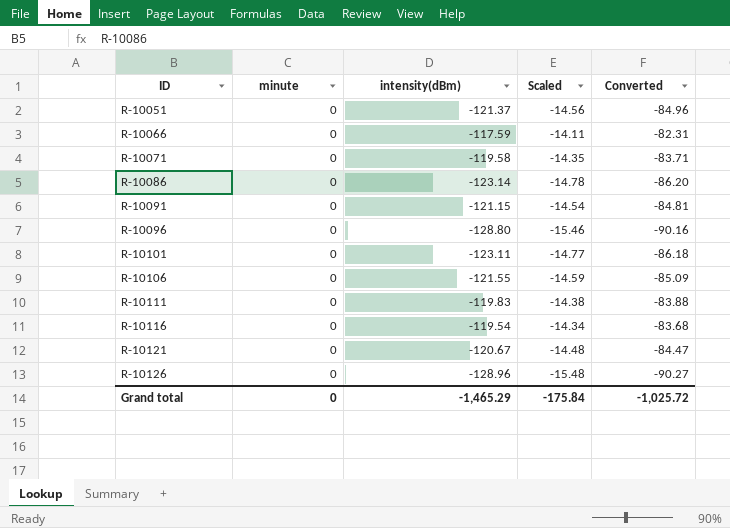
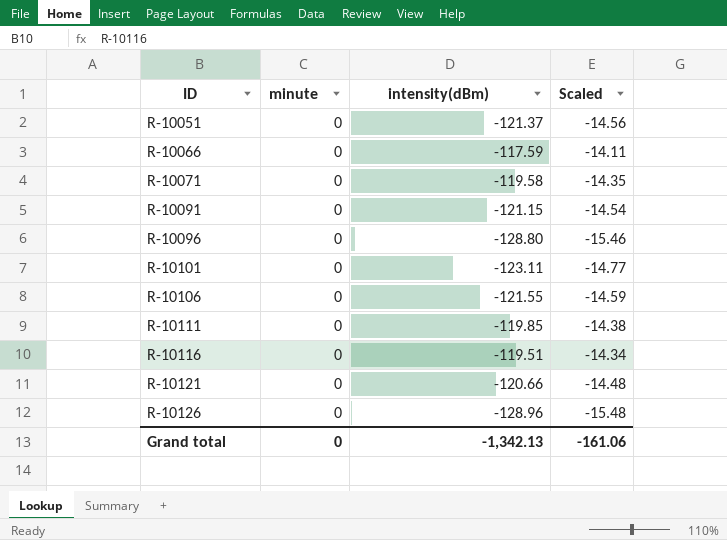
column Converted | formula: [intensity(dBm)] * 0.7 -> none
row R-10086: 0 | -123.14 | -14.78 | -86.20 -> none
R-10111 | intensity(dBm): -119.83 -> -119.85
R-10116 | intensity(dBm): -119.54 -> -119.51
R-10121 | intensity(dBm): -120.67 -> -120.66
Grand total | intensity(dBm): -1,465.29 -> -1,342.13
Grand total | Scaled: -175.84 -> -161.06

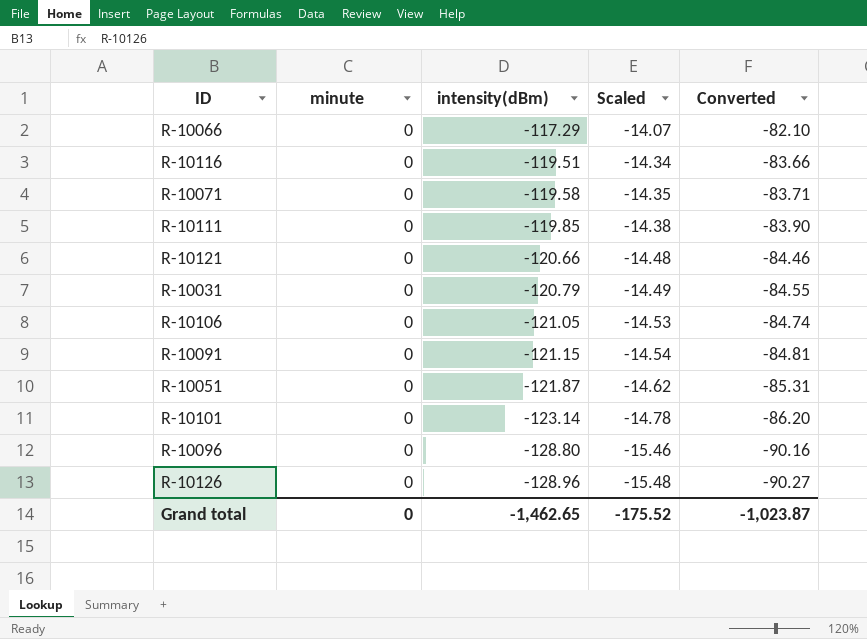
row order: ID ascending -> intensity(dBm) descending
column Converted | formula: none -> [intensity(dBm)] * 0.7
R-10066 | intensity(dBm): -117.59 -> -117.29
R-10066 | Scaled: -14.11 -> -14.07
row R-10031: none -> 0 | -120.79 | -14.49 | -84.55
R-10106 | intensity(dBm): -121.55 -> -121.05
R-10106 | Scaled: -14.59 -> -14.53
R-10051 | intensity(dBm): -121.37 -> -121.87
R-10051 | Scaled: -14.56 -> -14.62
R-10101 | intensity(dBm): -123.11 -> -123.14
R-10101 | Scaled: -14.77 -> -14.78
Grand total | intensity(dBm): -1,342.13 -> -1,462.65
Grand total | Scaled: -161.06 -> -175.52

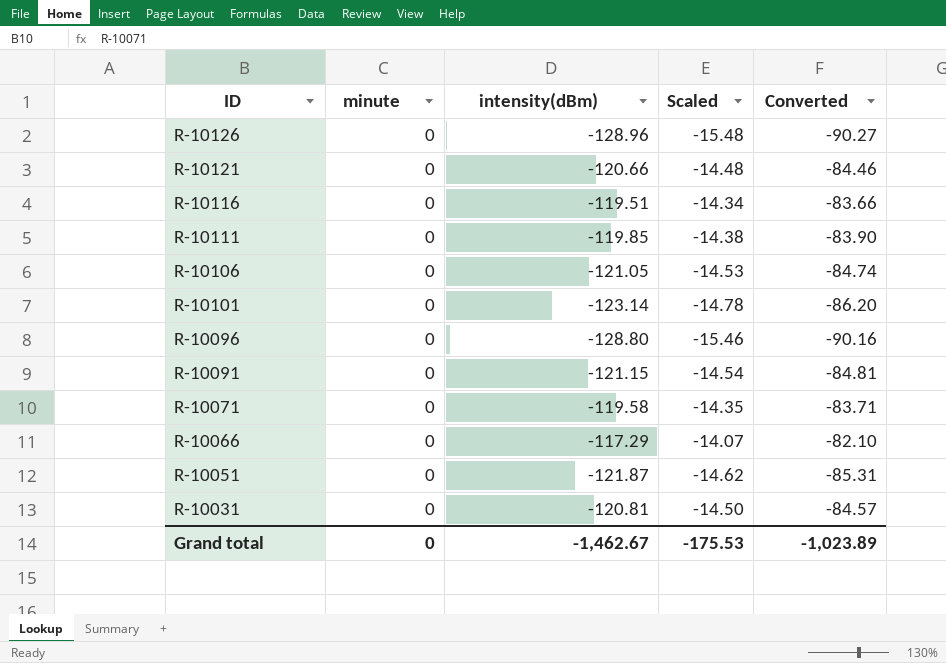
row order: intensity(dBm) descending -> ID descending
R-10031 | intensity(dBm): -120.79 -> -120.81
R-10031 | Scaled: -14.49 -> -14.50
R-10031 | Converted: -84.55 -> -84.57
Grand total | intensity(dBm): -1,462.65 -> -1,462.67
Grand total | Scaled: -175.52 -> -175.53
Grand total | Converted: -1,023.87 -> -1,023.89

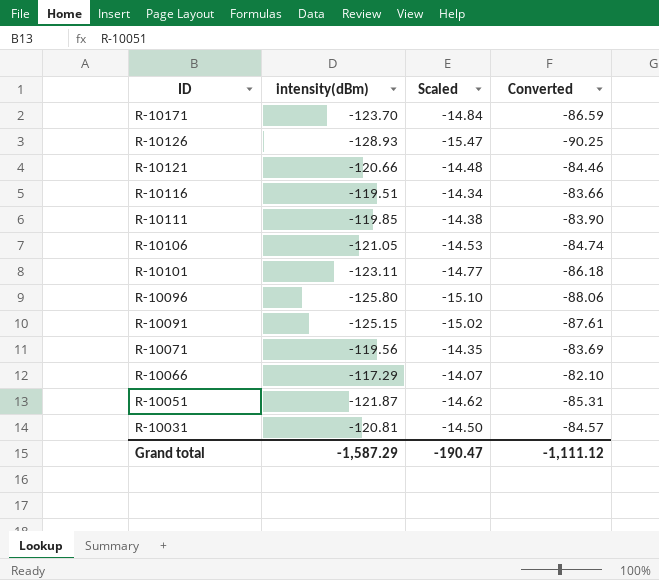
column minute | position: 2 -> none
row R-10171: none -> -123.70 | -14.84 | -86.59
R-10126 | intensity(dBm): -128.96 -> -128.93
R-10126 | Scaled: -15.48 -> -15.47
R-10126 | Converted: -90.27 -> -90.25
R-10101 | intensity(dBm): -123.14 -> -123.11
R-10101 | Scaled: -14.78 -> -14.77
R-10101 | Converted: -86.20 -> -86.18
R-10096 | intensity(dBm): -128.80 -> -125.80
R-10096 | Scaled: -15.46 -> -15.10
R-10096 | Converted: -90.16 -> -88.06
R-10091 | intensity(dBm): -121.15 -> -125.15
R-10091 | Scaled: -14.54 -> -15.02
R-10091 | Converted: -84.81 -> -87.61
R-10071 | intensity(dBm): -119.58 -> -119.56
R-10071 | Converted: -83.71 -> -83.69
Grand total | intensity(dBm): -1,462.67 -> -1,587.29
Grand total | Scaled: -175.53 -> -190.47
Grand total | Converted: -1,023.89 -> -1,111.12

